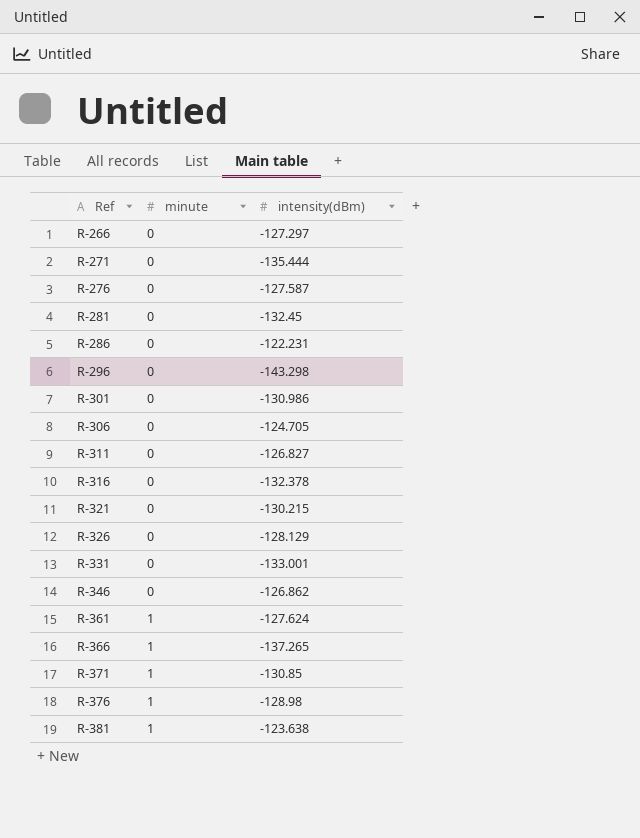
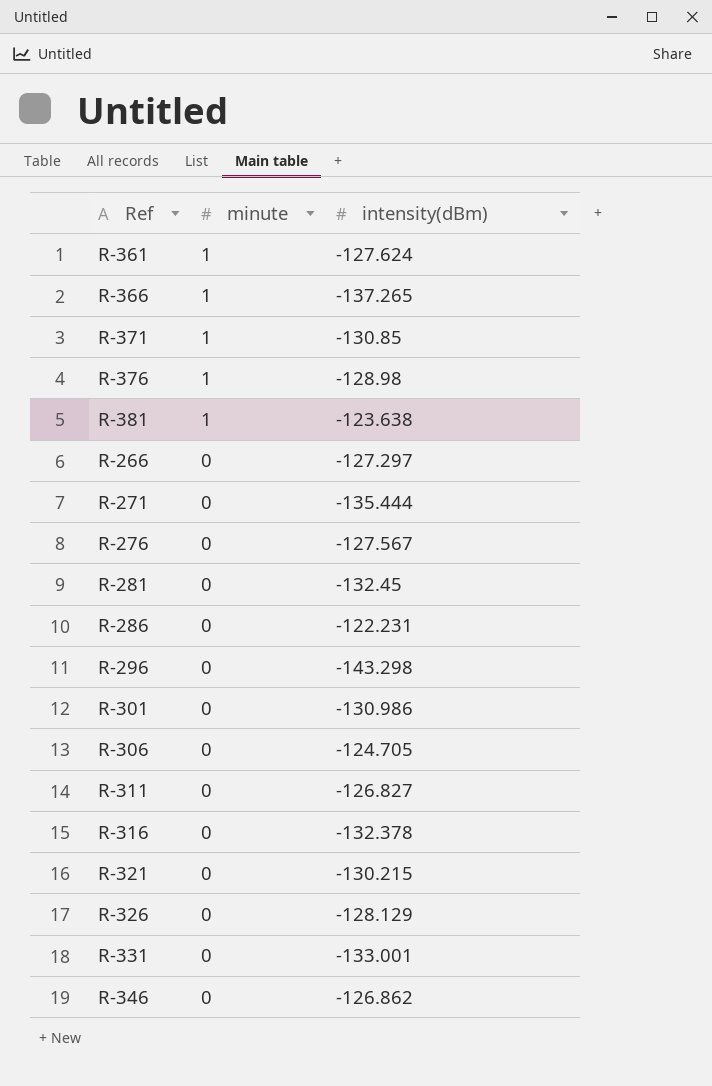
row order: Ref ascending -> minute descending
R-276 | intensity(dBm): -127.587 -> -127.567

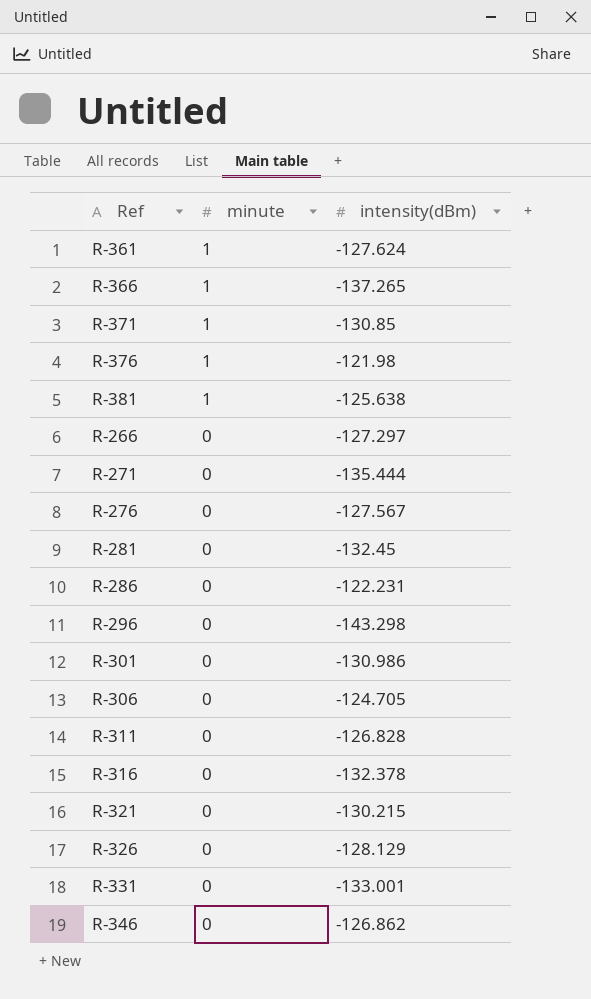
R-376 | intensity(dBm): -128.98 -> -121.98
R-381 | intensity(dBm): -123.638 -> -125.638
R-311 | intensity(dBm): -126.827 -> -126.828

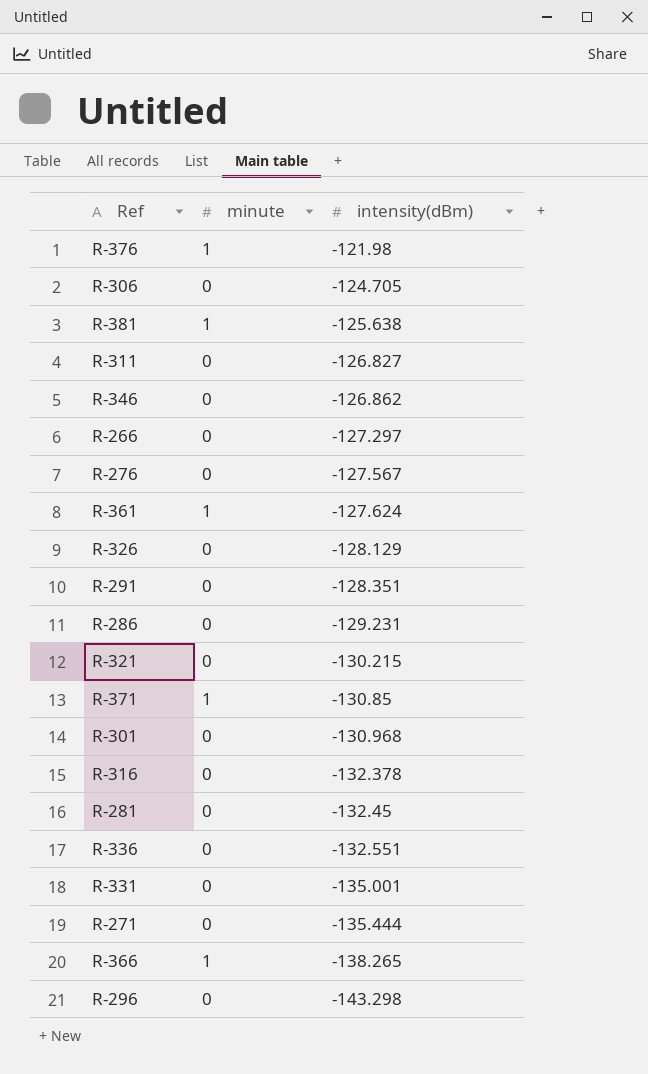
row order: minute descending -> intensity(dBm) descending
R-311 | intensity(dBm): -126.828 -> -126.827
row R-291: none -> 0 | -128.351
R-286 | intensity(dBm): -122.231 -> -129.231
R-301 | intensity(dBm): -130.986 -> -130.968
row R-336: none -> 0 | -132.551
R-331 | intensity(dBm): -133.001 -> -135.001
R-366 | intensity(dBm): -137.265 -> -138.265

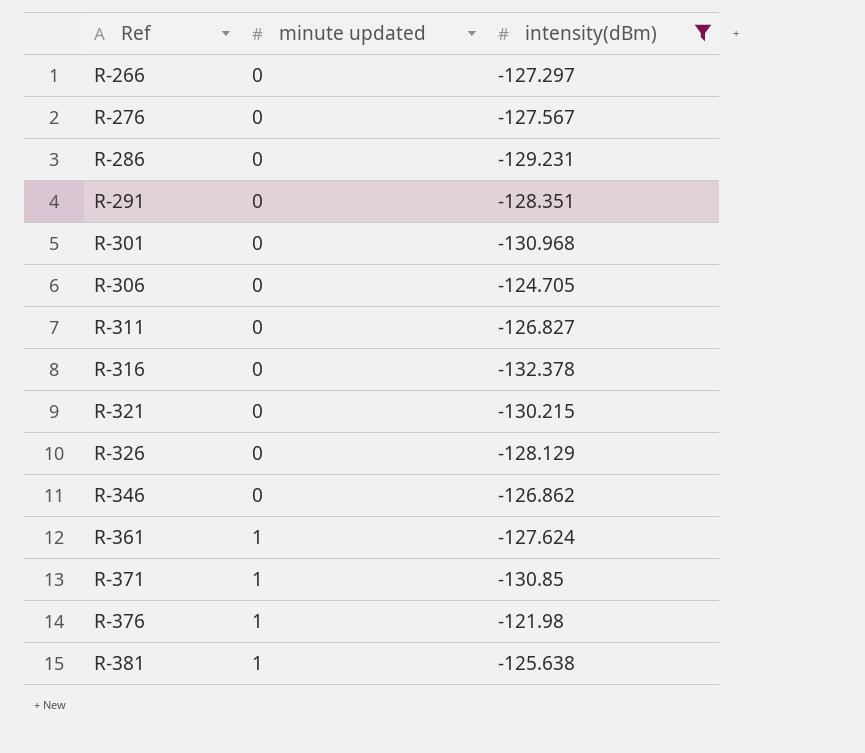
filter: none -> intensity(dBm) >= -132.378
row order: intensity(dBm) descending -> Ref ascending
column name: minute -> minute updated

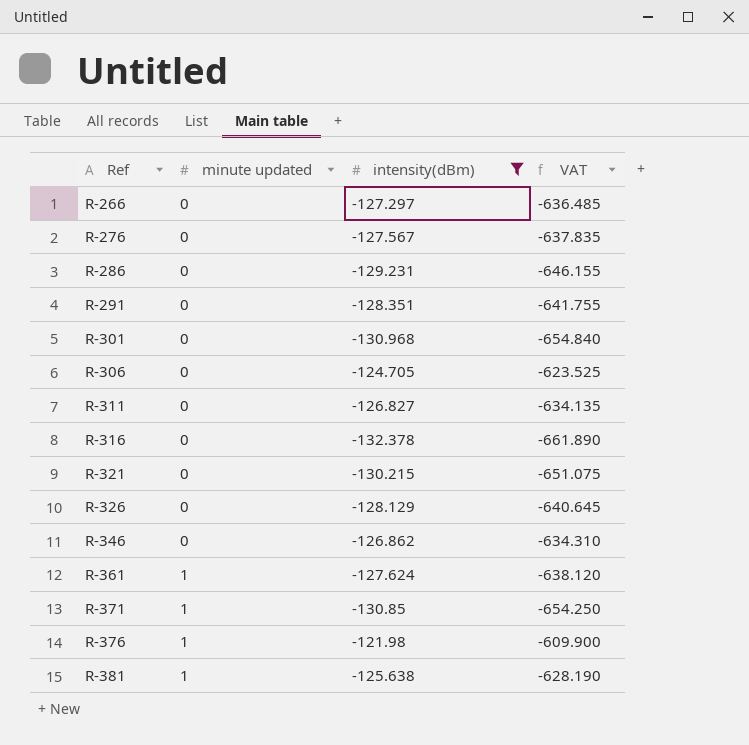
column VAT | formula: none -> [intensity(dBm)] * 5

